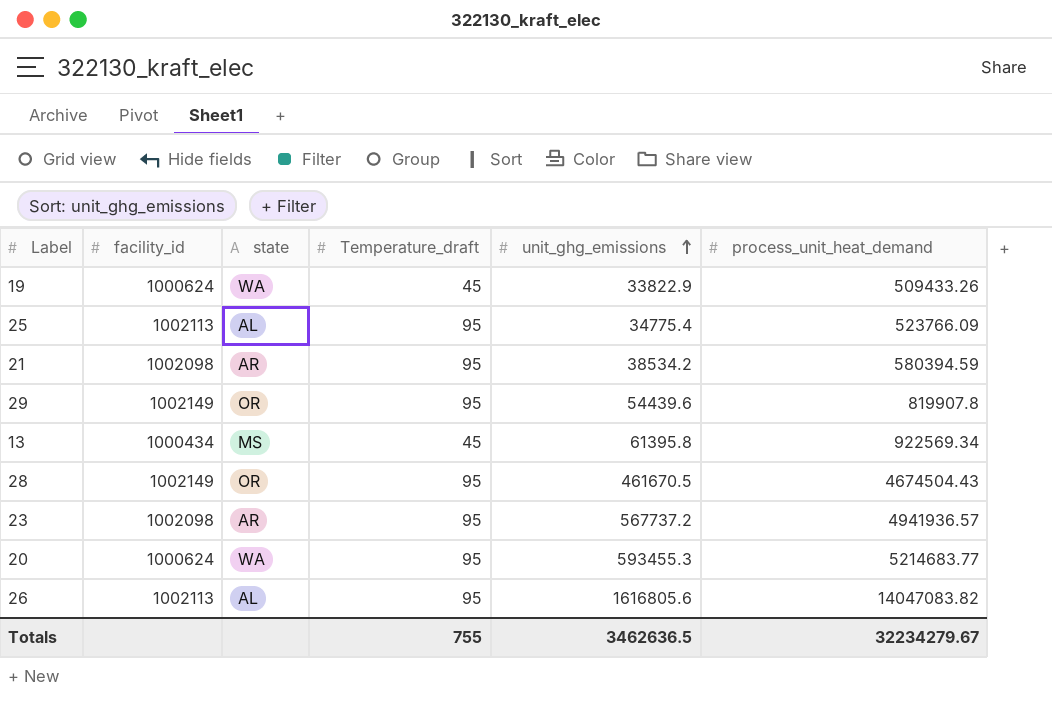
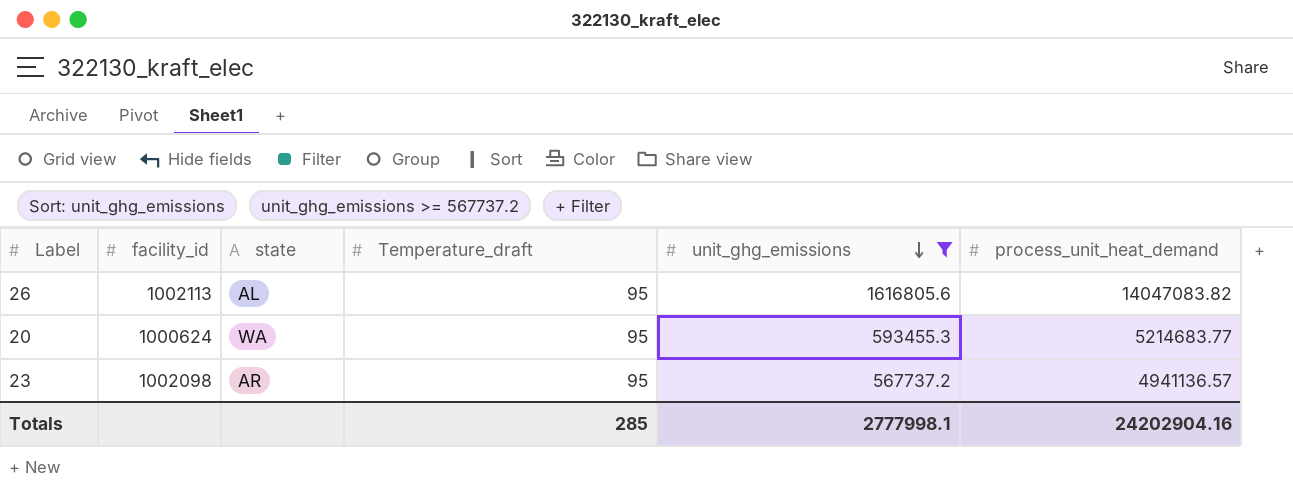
filter: none -> unit_ghg_emissions >= 567737.2
row order: unit_ghg_emissions ascending -> unit_ghg_emissions descending
23 | process_unit_heat_demand: 4941936.57 -> 4941136.57
Totals | Temperature_draft: 755 -> 285
Totals | unit_ghg_emissions: 3462636.5 -> 2777998.1
Totals | process_unit_heat_demand: 32234279.67 -> 24202904.16

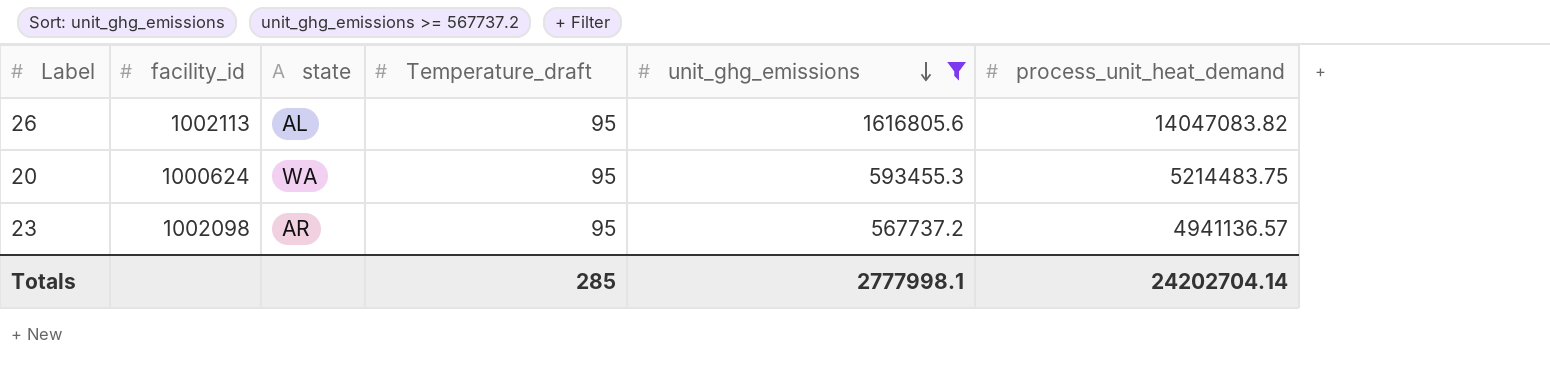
20 | process_unit_heat_demand: 5214683.77 -> 5214483.75
Totals | process_unit_heat_demand: 24202904.16 -> 24202704.14

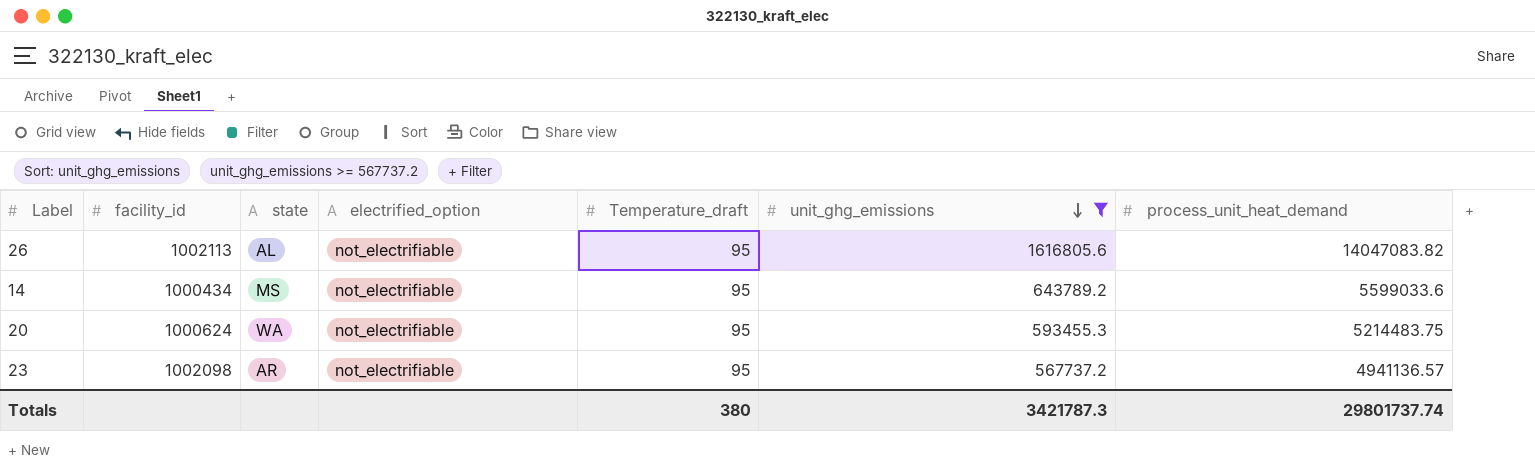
column electrified_option | position: none -> 4
row 14: none -> 1000434 | MS | not_electrifiable | 95 | 643789.2 | 5599033.6
Totals | Temperature_draft: 285 -> 380
Totals | unit_ghg_emissions: 2777998.1 -> 3421787.3
Totals | process_unit_heat_demand: 24202704.14 -> 29801737.74

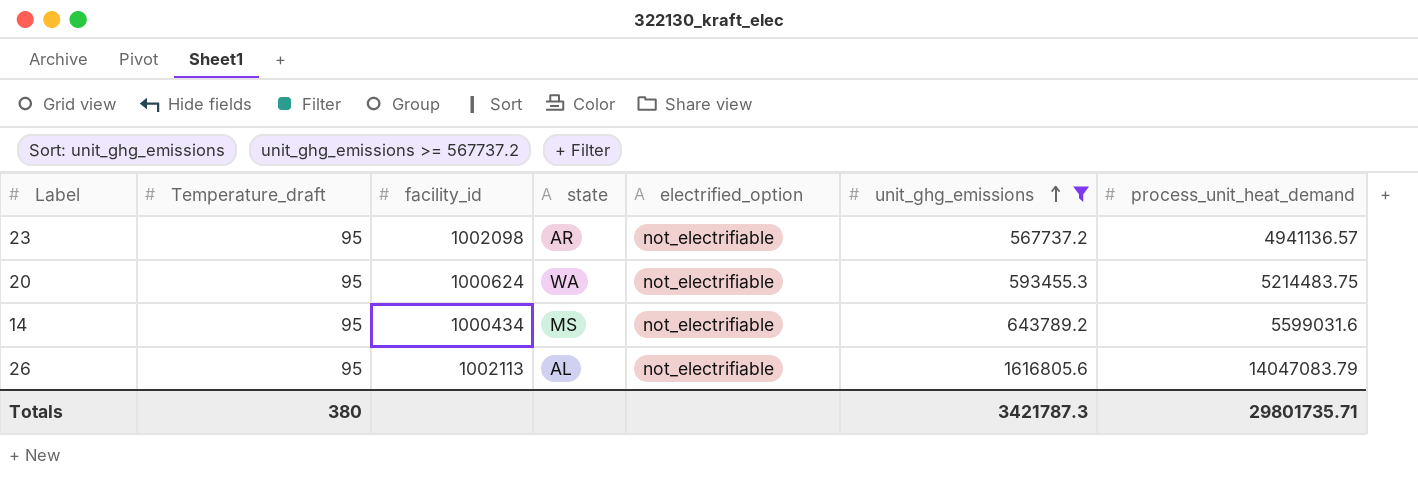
row order: unit_ghg_emissions descending -> unit_ghg_emissions ascending
column Temperature_draft | position: 5 -> 2
14 | process_unit_heat_demand: 5599033.6 -> 5599031.6
26 | process_unit_heat_demand: 14047083.82 -> 14047083.79
Totals | process_unit_heat_demand: 29801737.74 -> 29801735.71

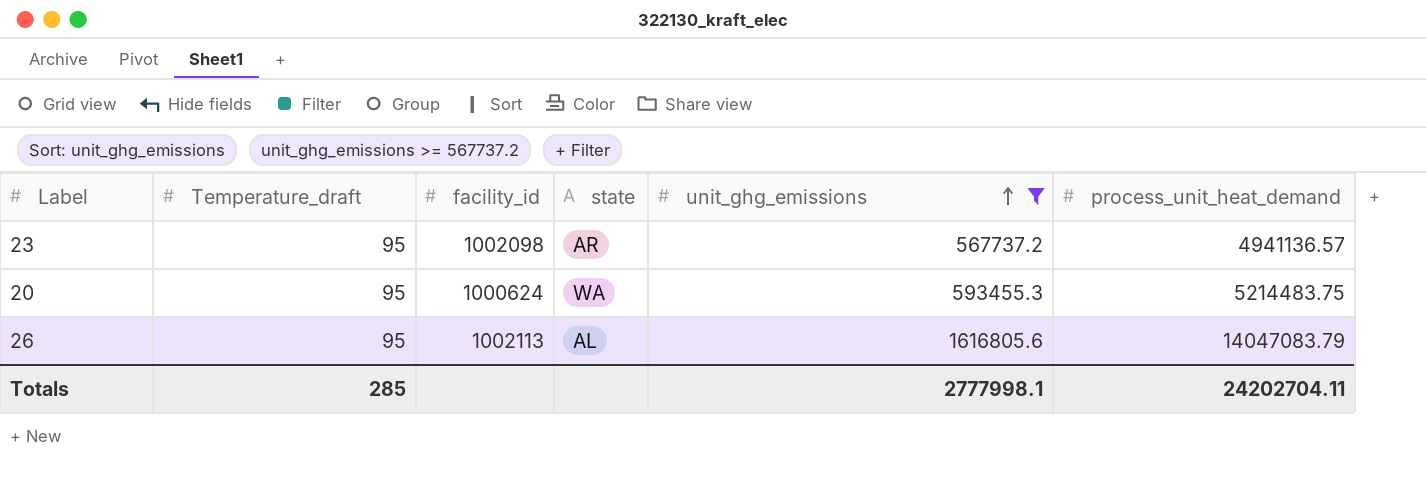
column electrified_option | position: 5 -> none
row 14: 95 | 1000434 | MS | not_electrifiable | 643789.2 | 5599031.6 -> none
Totals | Temperature_draft: 380 -> 285
Totals | unit_ghg_emissions: 3421787.3 -> 2777998.1
Totals | process_unit_heat_demand: 29801735.71 -> 24202704.11

